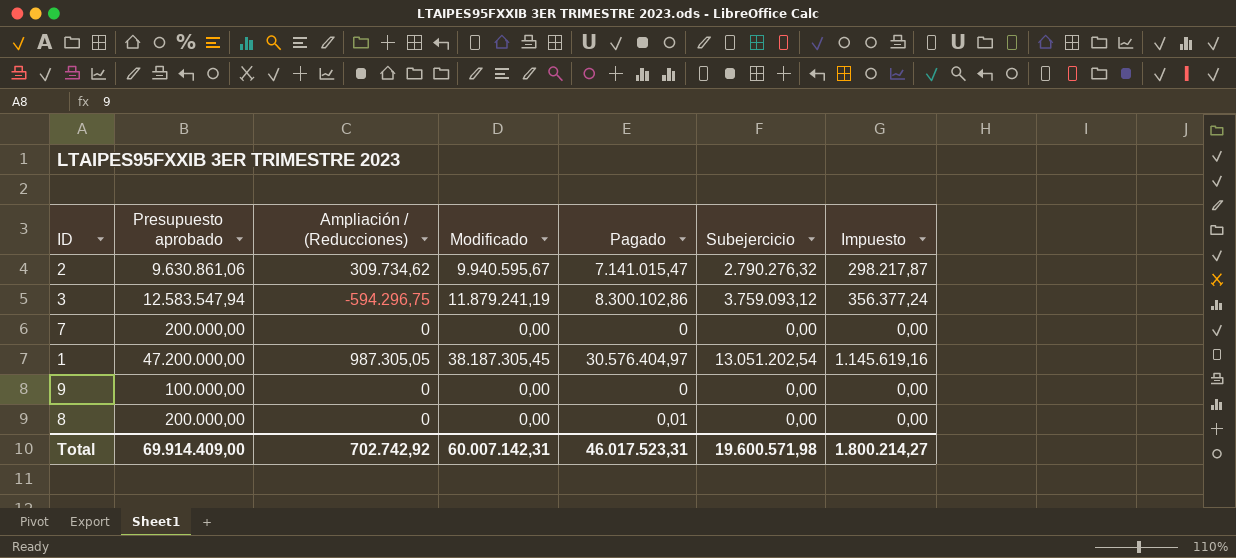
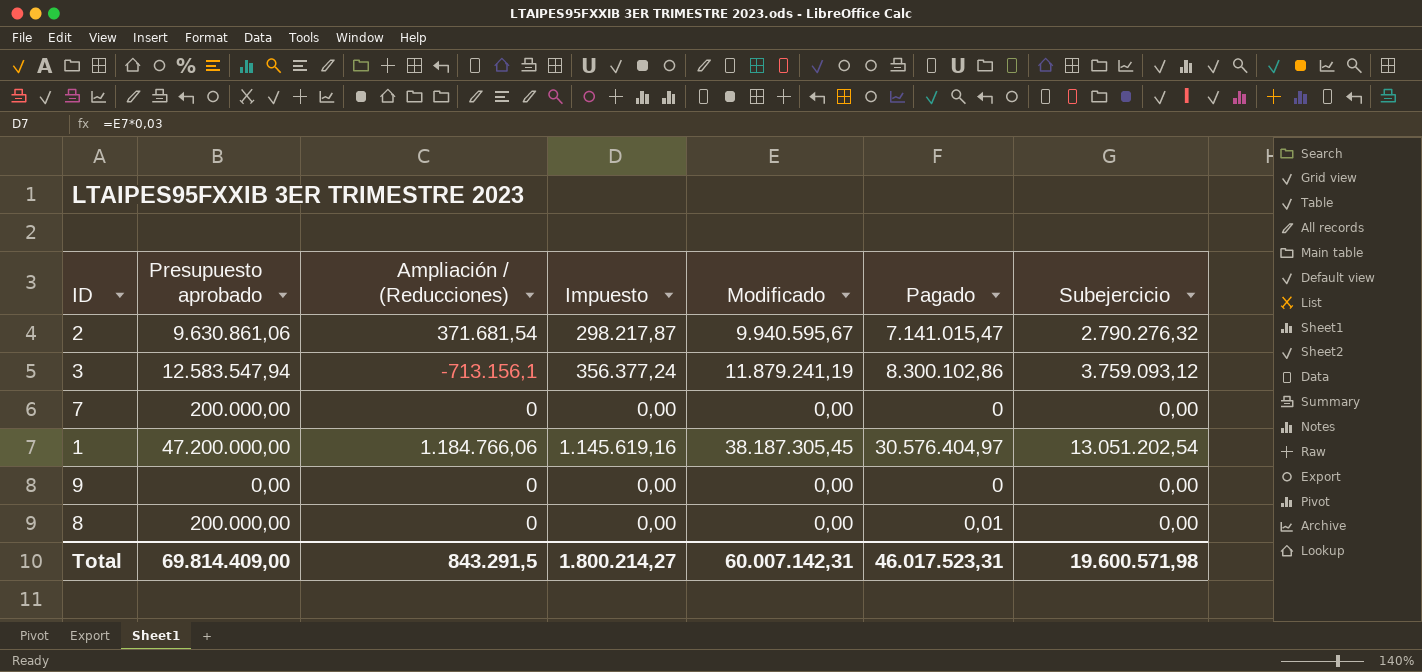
column Impuesto | position: 7 -> 4
2 | Ampliación / (Reducciones): 309.734,62 -> 371.681,54
3 | Ampliación / (Reducciones): -594.296,75 -> -713.156,1
1 | Ampliación / (Reducciones): 987.305,05 -> 1.184.766,06
9 | Presupuesto aprobado: 100.000,00 -> 0,00
Total | Presupuesto aprobado: 69.914.409,00 -> 69.814.409,00
Total | Ampliación / (Reducciones): 702.742,92 -> 843.291,5

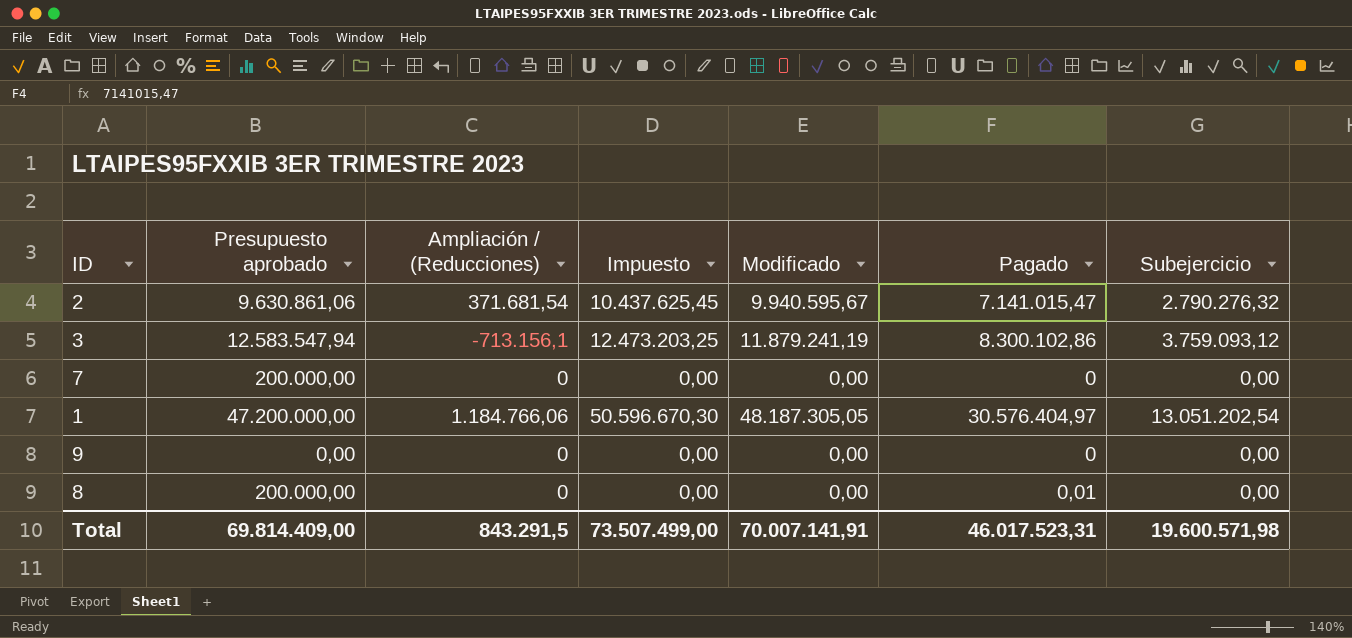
column Impuesto | formula: [Modificado] * 0,03 -> [Modificado] * 1,05
1 | Modificado: 38.187.305,45 -> 48.187.305,05
Total | Impuesto: 1.800.214,27 -> 73.507.499,00
Total | Modificado: 60.007.142,31 -> 70.007.141,91

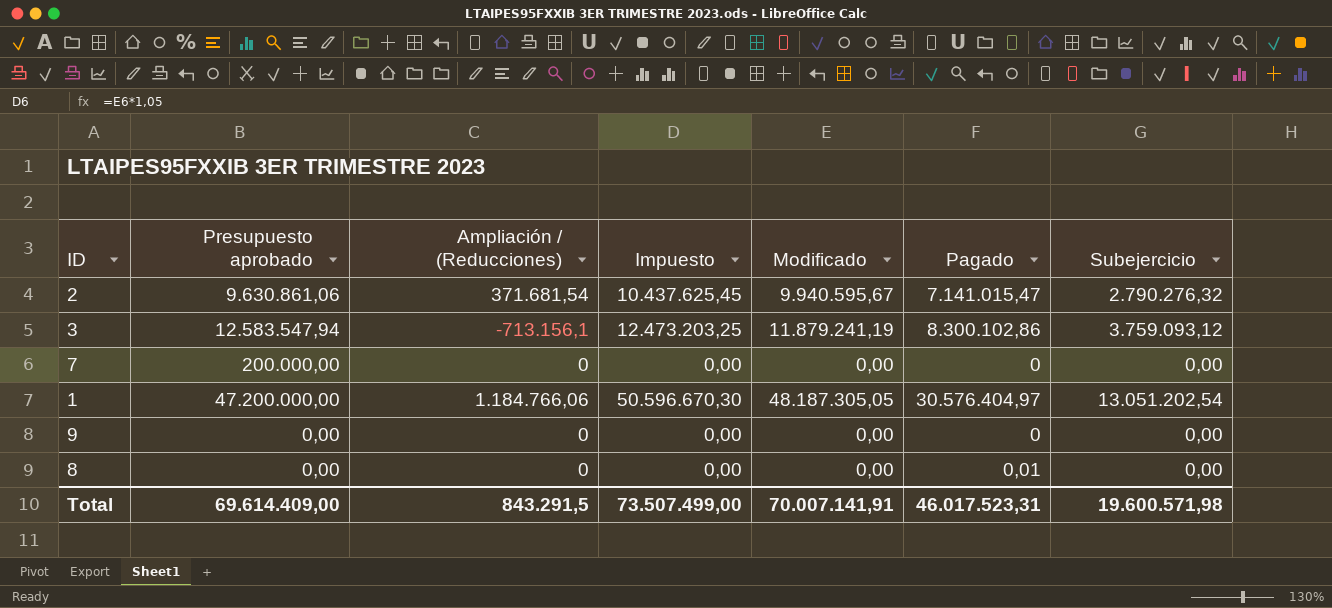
8 | Presupuesto aprobado: 200.000,00 -> 0,00
Total | Presupuesto aprobado: 69.814.409,00 -> 69.614.409,00

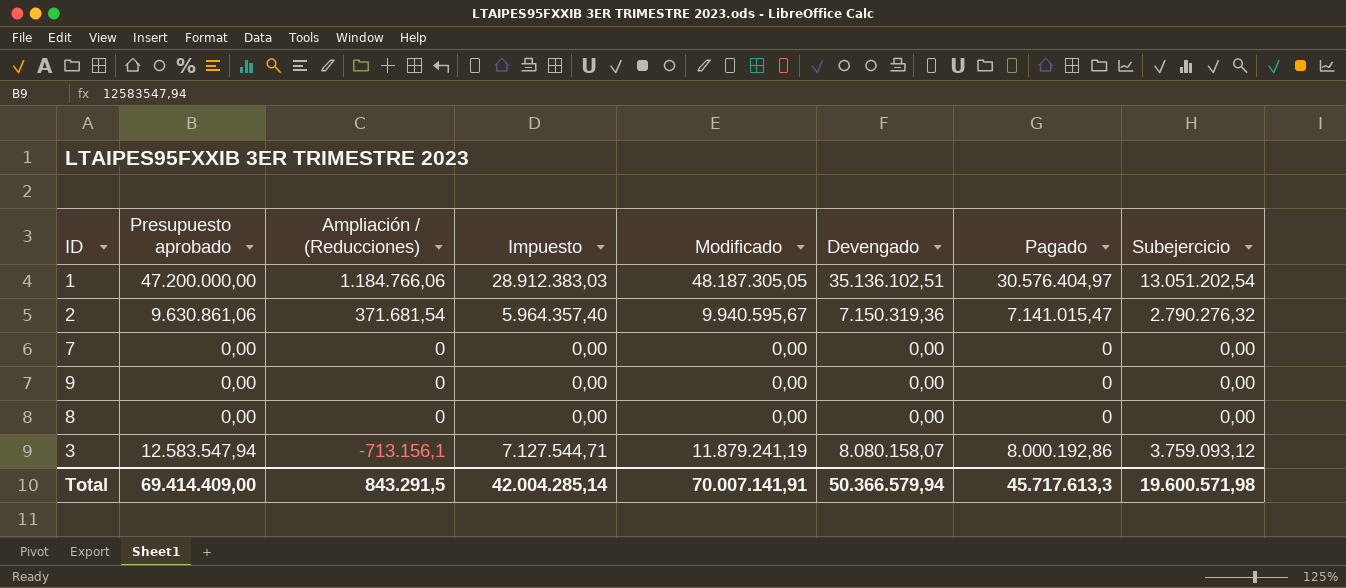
row order: none -> Ampliación / (Reducciones) descending
column Impuesto | formula: [Modificado] * 1,05 -> [Modificado] * 0,6
column Devengado | position: none -> 6
7 | Presupuesto aprobado: 200.000,00 -> 0,00
8 | Pagado: 0,01 -> 0
3 | Pagado: 8.300.102,86 -> 8.000.192,86
Total | Presupuesto aprobado: 69.614.409,00 -> 69.414.409,00
Total | Impuesto: 73.507.499,00 -> 42.004.285,14
Total | Pagado: 46.017.523,31 -> 45.717.613,3

